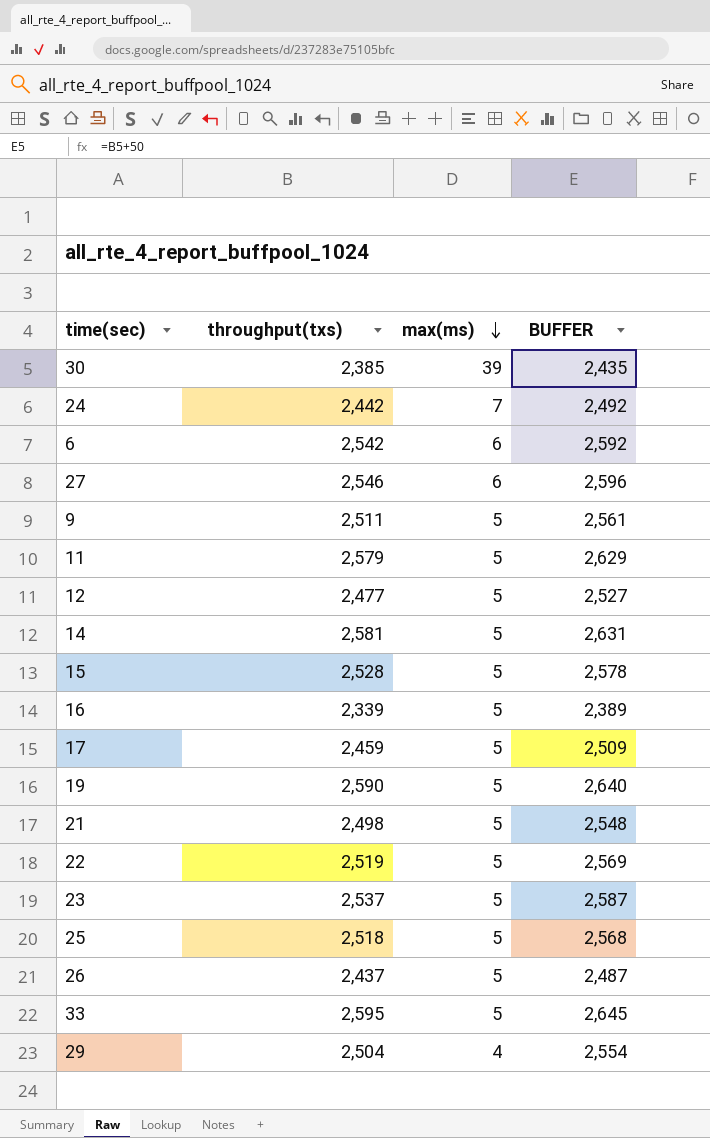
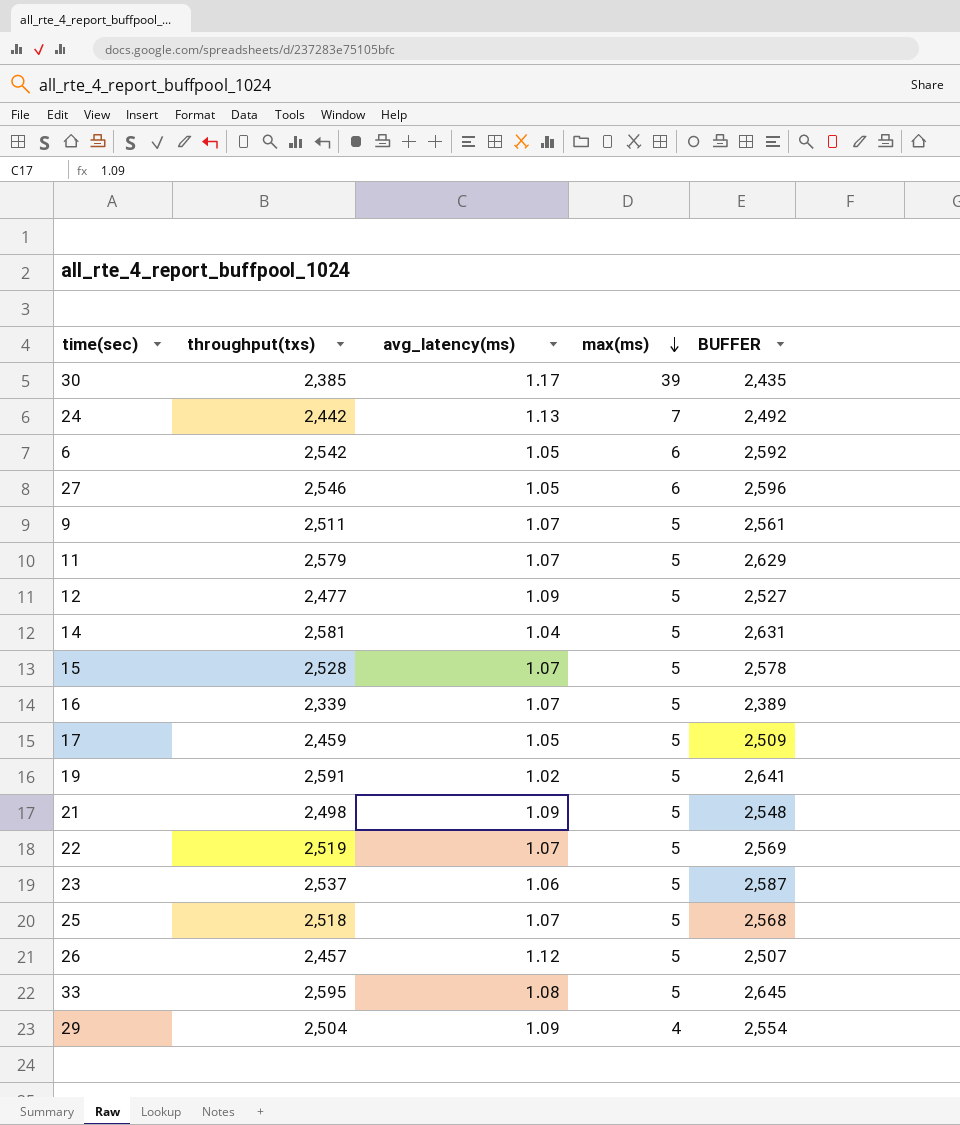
column avg_latency(ms) | position: none -> 3
19 | throughput(txs): 2,590 -> 2,591
19 | BUFFER: 2,640 -> 2,641
26 | throughput(txs): 2,437 -> 2,457
26 | BUFFER: 2,487 -> 2,507

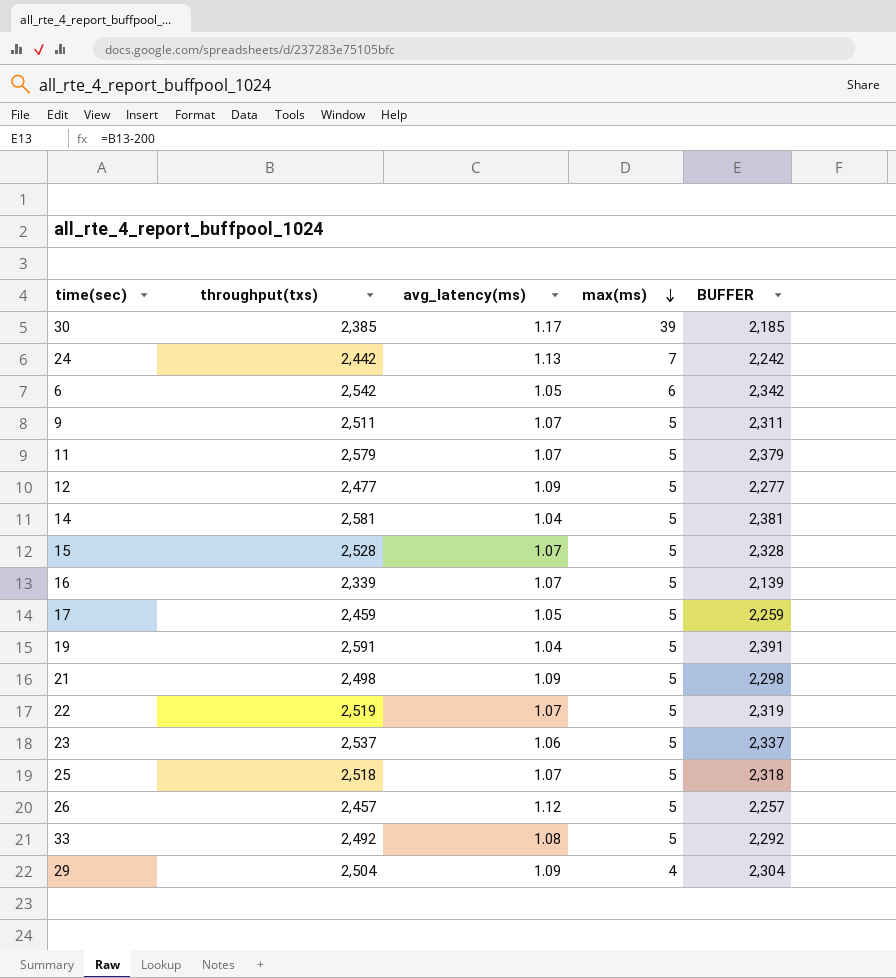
column BUFFER | formula: [throughput(txs)] + 50 -> [throughput(txs)] - 200
row 27: 2,546 | 1.05 | 6 | 2,596 -> none
19 | avg_latency(ms): 1.02 -> 1.04
33 | throughput(txs): 2,595 -> 2,492

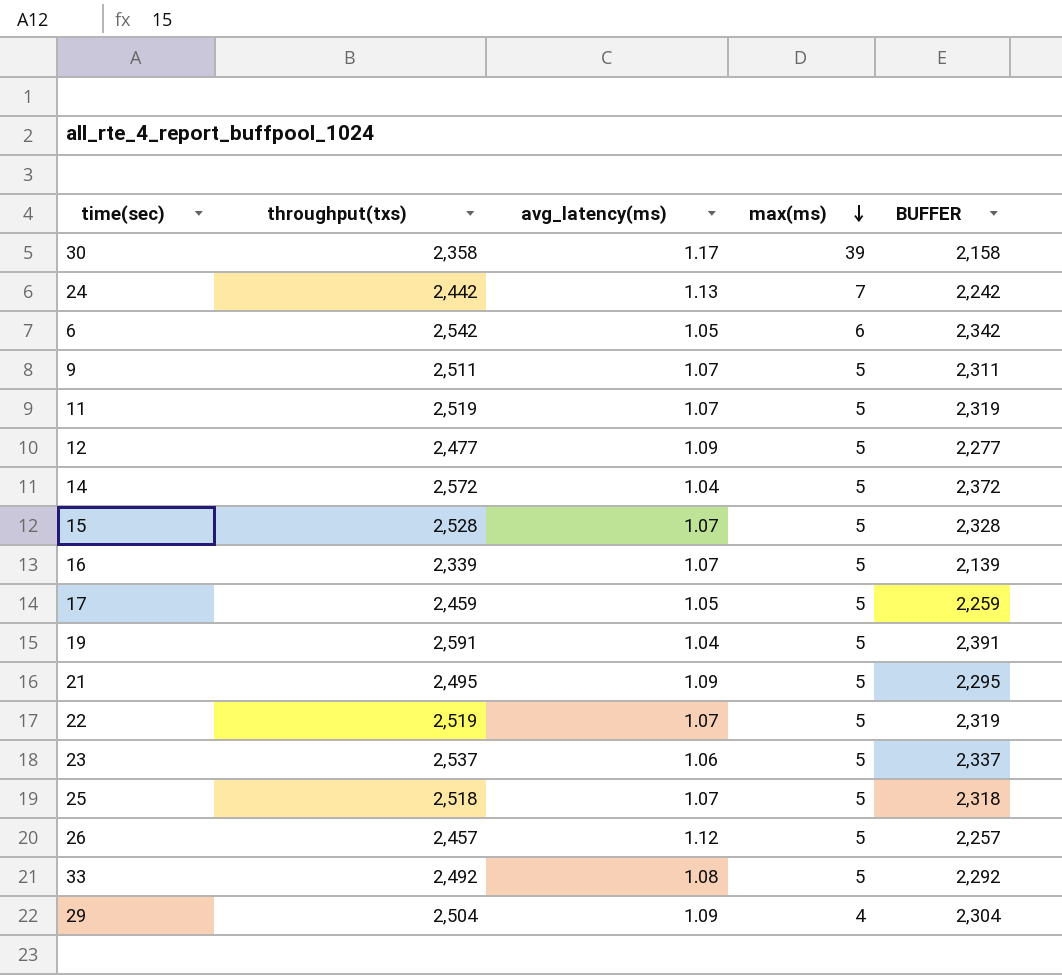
30 | throughput(txs): 2,385 -> 2,358
30 | BUFFER: 2,185 -> 2,158
11 | throughput(txs): 2,579 -> 2,519
11 | BUFFER: 2,379 -> 2,319
14 | throughput(txs): 2,581 -> 2,572
14 | BUFFER: 2,381 -> 2,372
21 | throughput(txs): 2,498 -> 2,495
21 | BUFFER: 2,298 -> 2,295

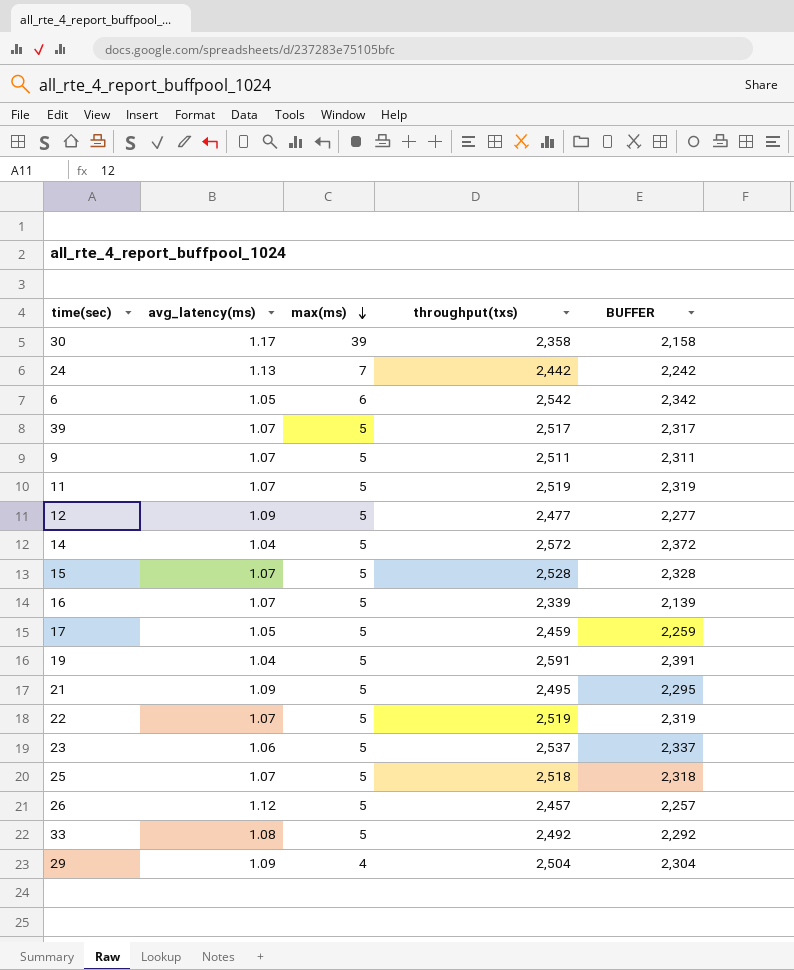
column throughput(txs) | position: 2 -> 4
row 39: none -> 1.07 | 5 | 2,517 | 2,317

